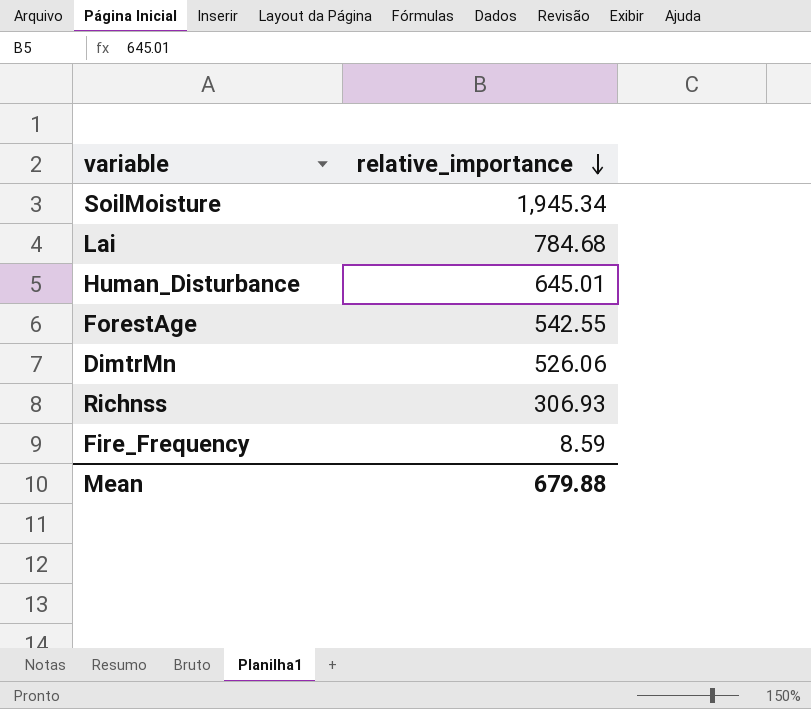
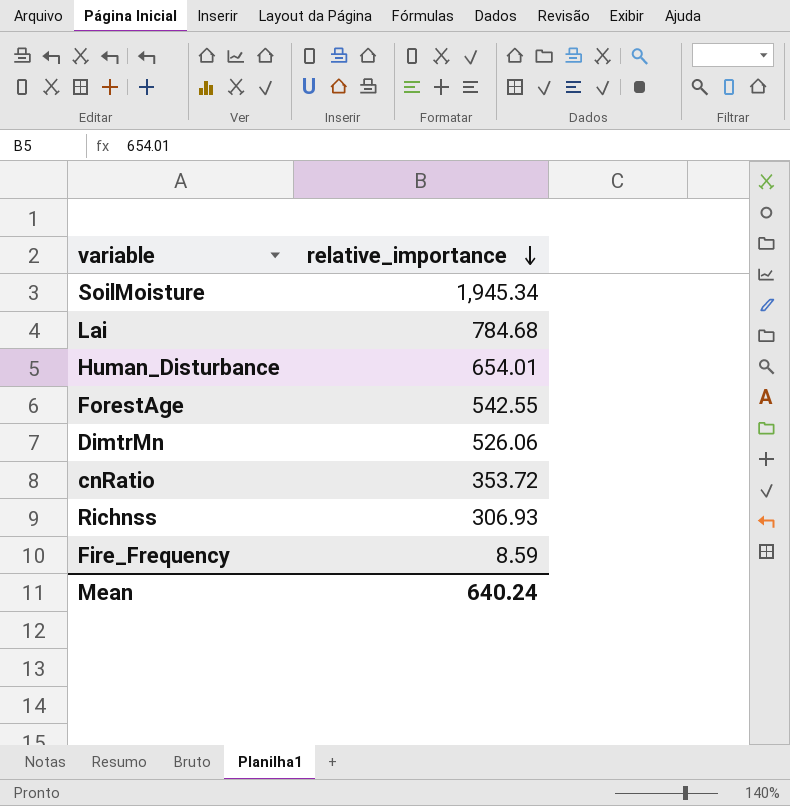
Human_Disturbance | relative_importance: 645.01 -> 654.01
row cnRatio: none -> 353.72
Mean | relative_importance: 679.88 -> 640.24

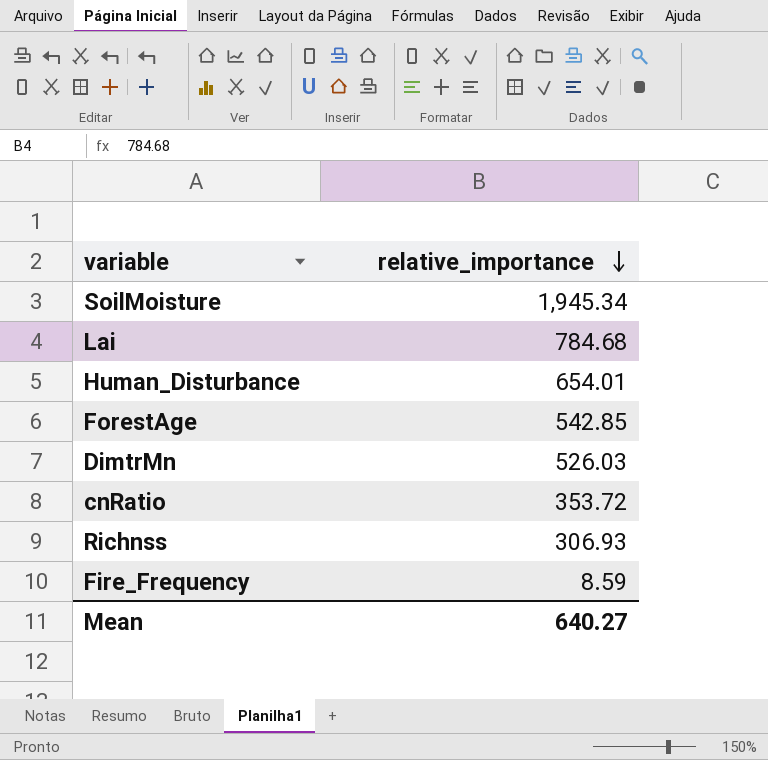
ForestAge | relative_importance: 542.55 -> 542.85
DimtrMn | relative_importance: 526.06 -> 526.03
Mean | relative_importance: 640.24 -> 640.27

